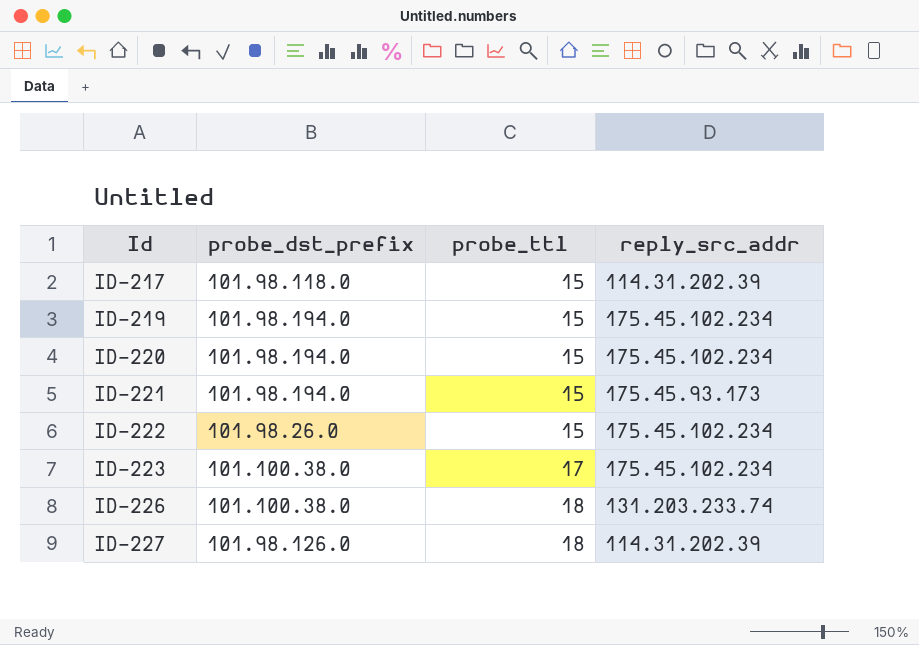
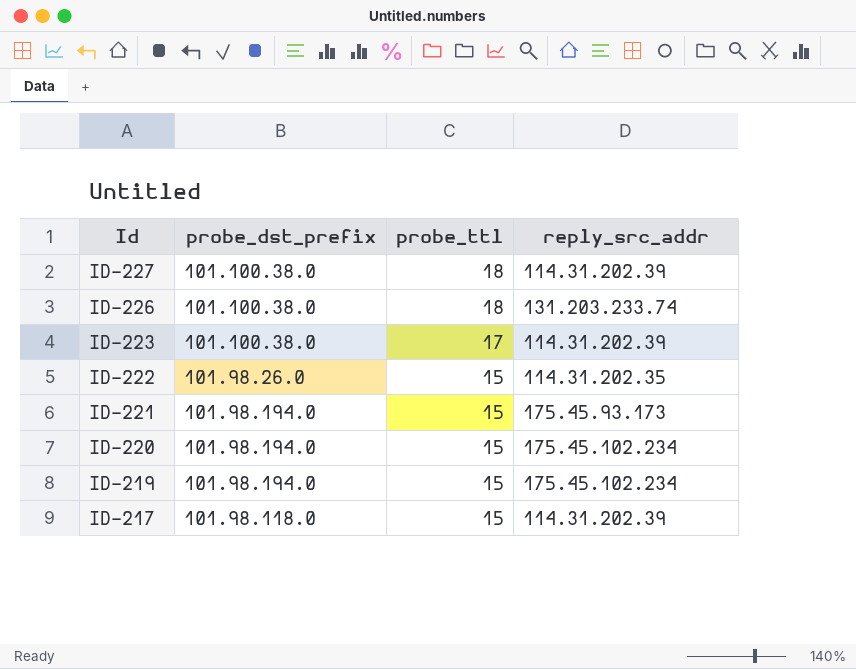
row order: Id ascending -> Id descending
ID-227 | probe_dst_prefix: 101.98.126.0 -> 101.100.38.0
ID-223 | reply_src_addr: 175.45.102.234 -> 114.31.202.39
ID-222 | reply_src_addr: 175.45.102.234 -> 114.31.202.35

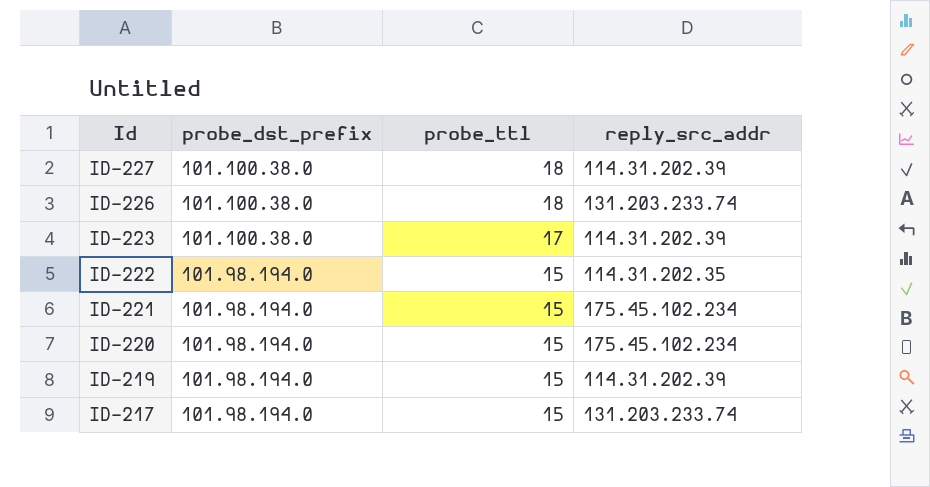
ID-222 | probe_dst_prefix: 101.98.26.0 -> 101.98.194.0
ID-221 | reply_src_addr: 175.45.93.173 -> 175.45.102.234
ID-219 | reply_src_addr: 175.45.102.234 -> 114.31.202.39
ID-217 | probe_dst_prefix: 101.98.118.0 -> 101.98.194.0
ID-217 | reply_src_addr: 114.31.202.39 -> 131.203.233.74

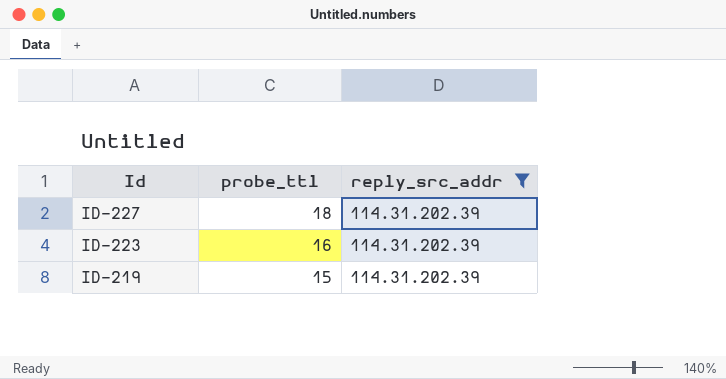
filter: none -> reply_src_addr = 114.31.202.39
column probe_dst_prefix | position: 2 -> none
ID-223 | probe_ttl: 17 -> 16

